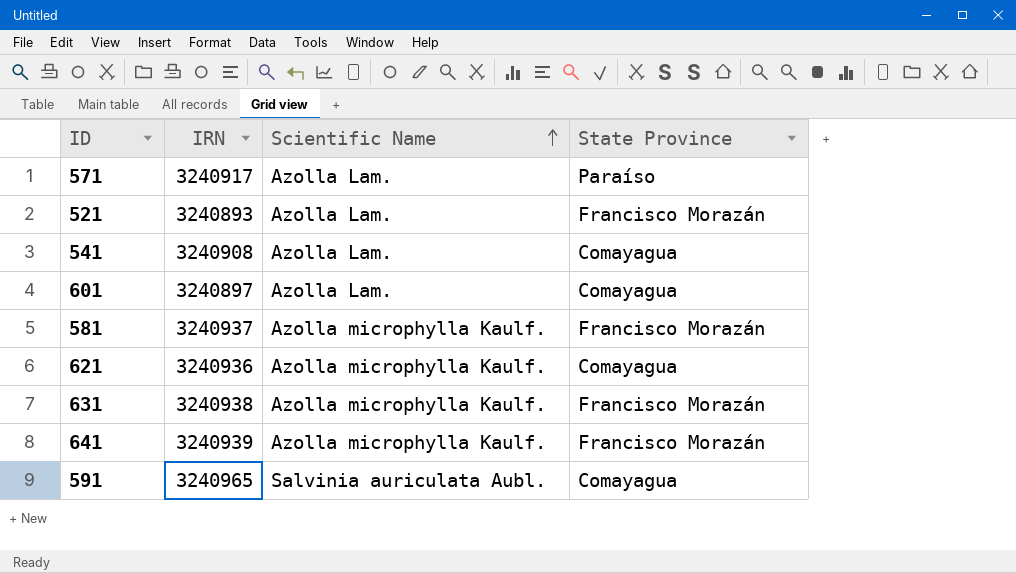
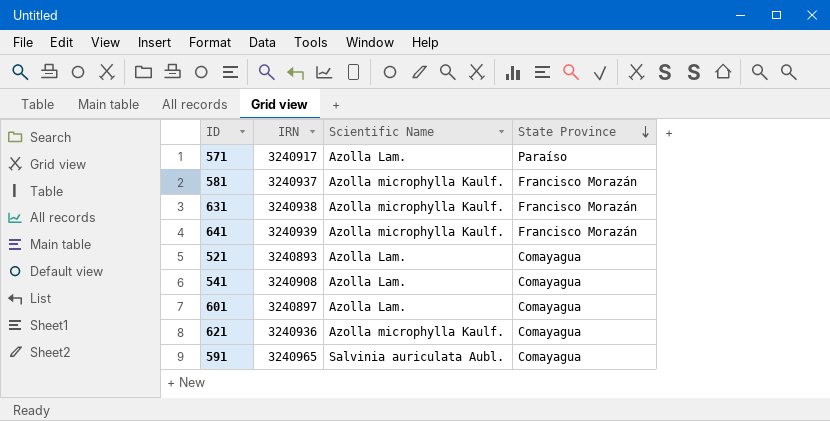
row order: Scientific Name ascending -> State Province descending
521 | State Province: Francisco Morazán -> Comayagua

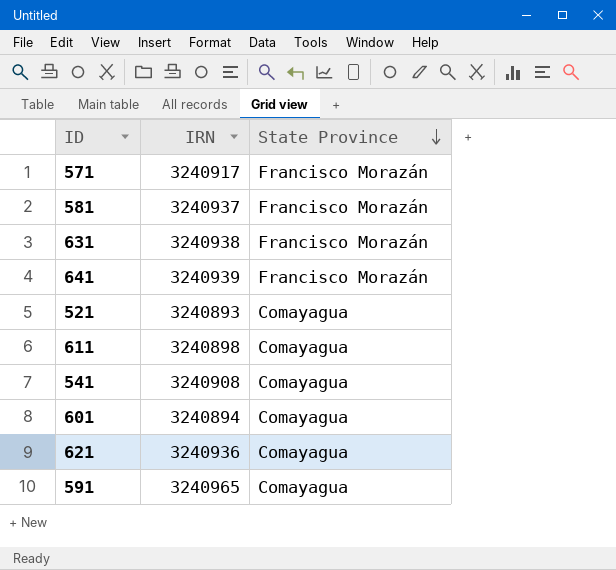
column Scientific Name | position: 3 -> none
571 | State Province: Paraíso -> Francisco Morazán
row 611: none -> 3240898 | Comayagua
601 | IRN: 3240897 -> 3240894

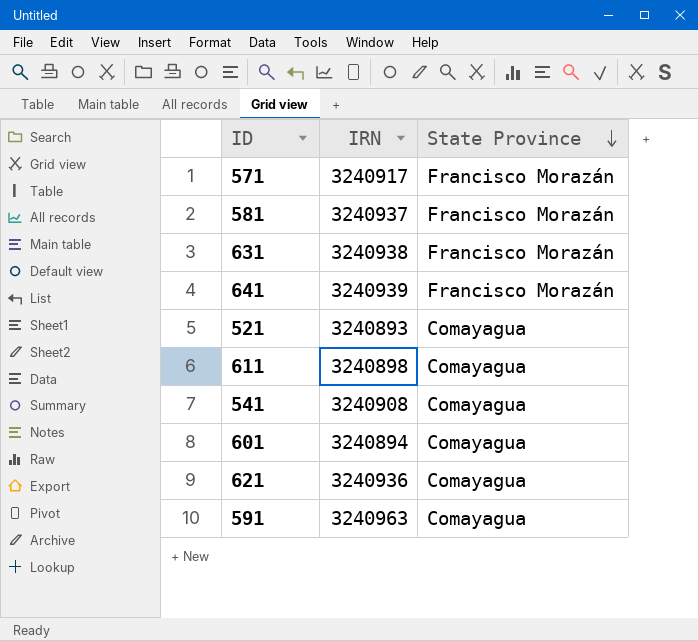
591 | IRN: 3240965 -> 3240963

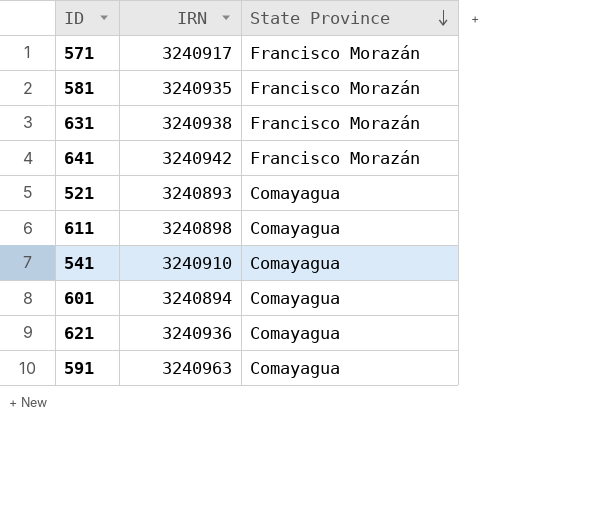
581 | IRN: 3240937 -> 3240935
641 | IRN: 3240939 -> 3240942
541 | IRN: 3240908 -> 3240910

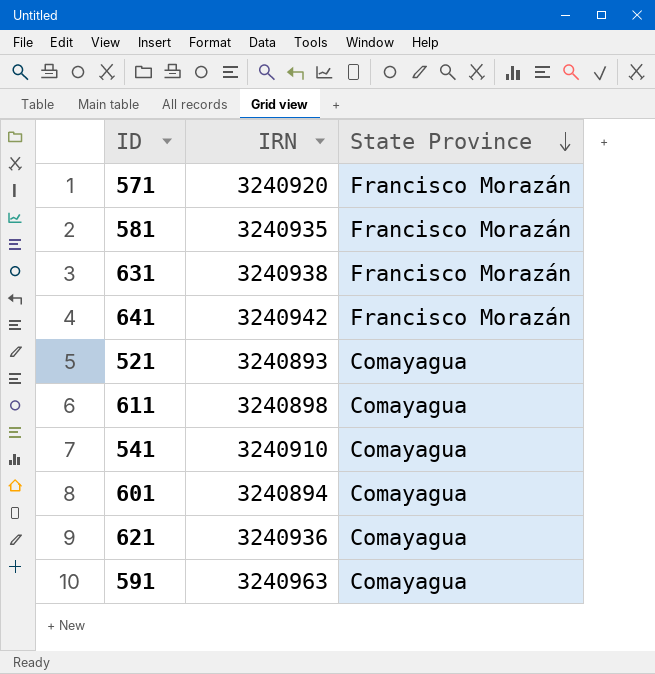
571 | IRN: 3240917 -> 3240920

